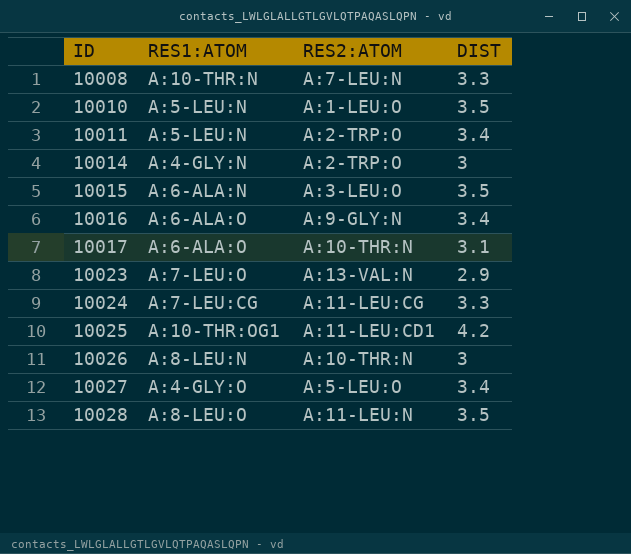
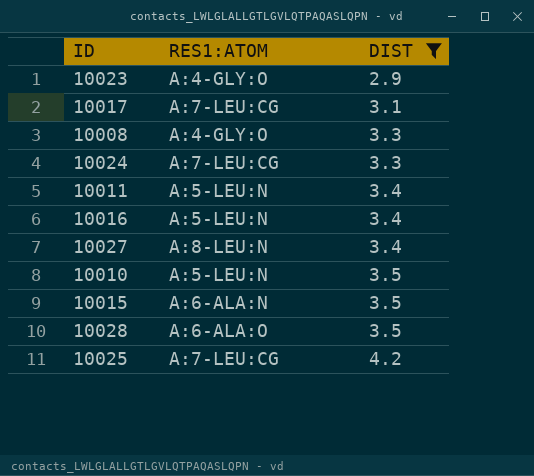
filter: none -> DIST != 3
row order: ID ascending -> DIST ascending
column RES2:ATOM | position: 3 -> none
10023 | RES1:ATOM: A:7-LEU:O -> A:4-GLY:O
10017 | RES1:ATOM: A:6-ALA:O -> A:7-LEU:CG
10008 | RES1:ATOM: A:10-THR:N -> A:4-GLY:O
10016 | RES1:ATOM: A:6-ALA:O -> A:5-LEU:N
10027 | RES1:ATOM: A:4-GLY:O -> A:8-LEU:N
10028 | RES1:ATOM: A:8-LEU:O -> A:6-ALA:O
10025 | RES1:ATOM: A:10-THR:OG1 -> A:7-LEU:CG

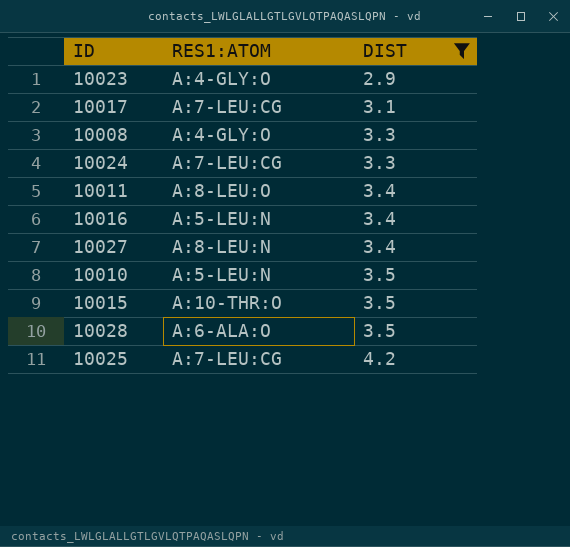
10011 | RES1:ATOM: A:5-LEU:N -> A:8-LEU:O
10015 | RES1:ATOM: A:6-ALA:N -> A:10-THR:O

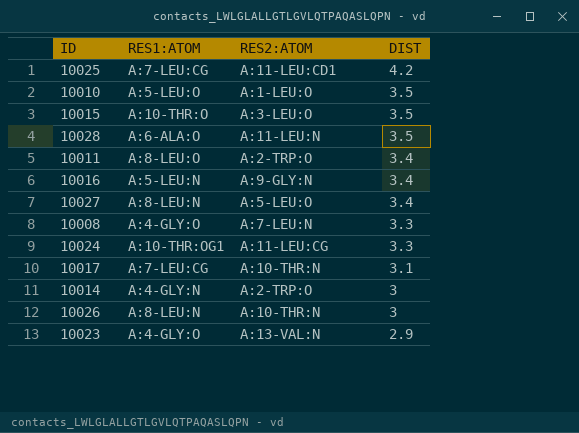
filter: DIST != 3 -> none
row order: DIST ascending -> DIST descending
column RES2:ATOM | position: none -> 3
10010 | RES1:ATOM: A:5-LEU:N -> A:5-LEU:O
10024 | RES1:ATOM: A:7-LEU:CG -> A:10-THR:OG1

